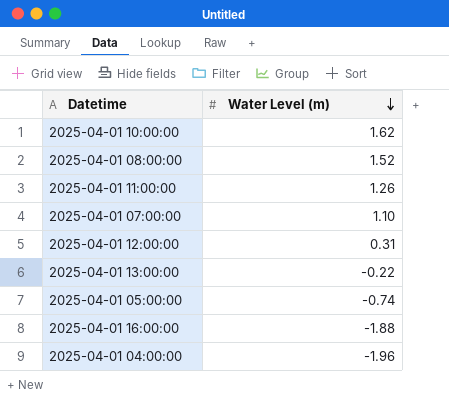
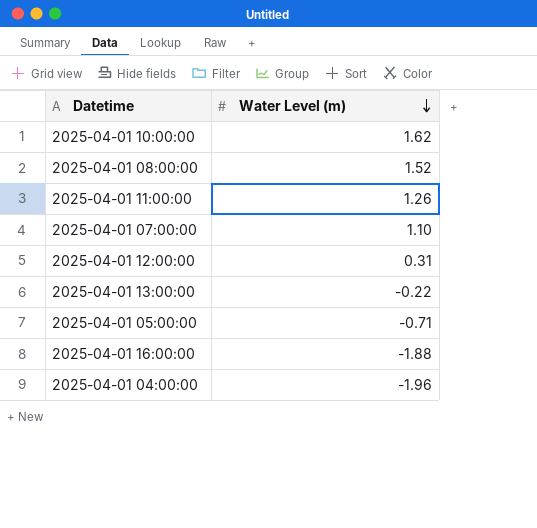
2025-04-01 05:00:00 | Water Level (m): -0.74 -> -0.71

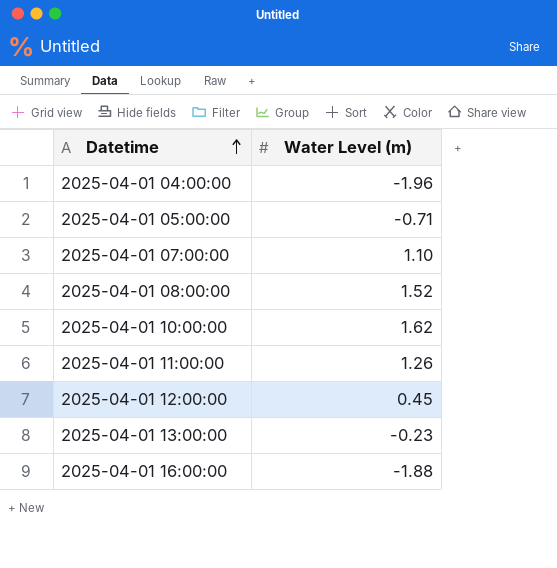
row order: Water Level (m) descending -> Datetime ascending
2025-04-01 12:00:00 | Water Level (m): 0.31 -> 0.45
2025-04-01 13:00:00 | Water Level (m): -0.22 -> -0.23

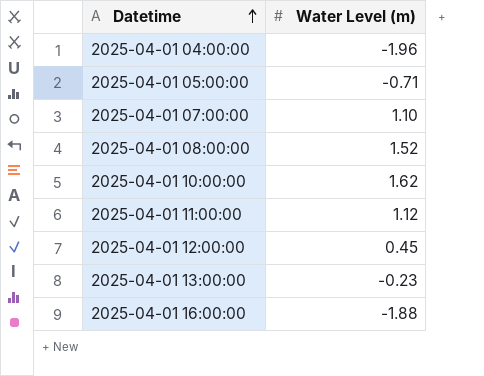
2025-04-01 11:00:00 | Water Level (m): 1.26 -> 1.12

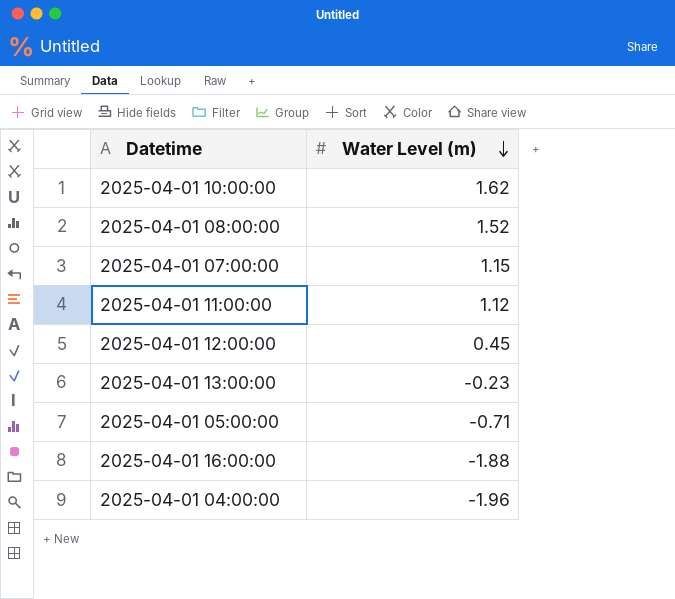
row order: Datetime ascending -> Water Level (m) descending
2025-04-01 07:00:00 | Water Level (m): 1.10 -> 1.15

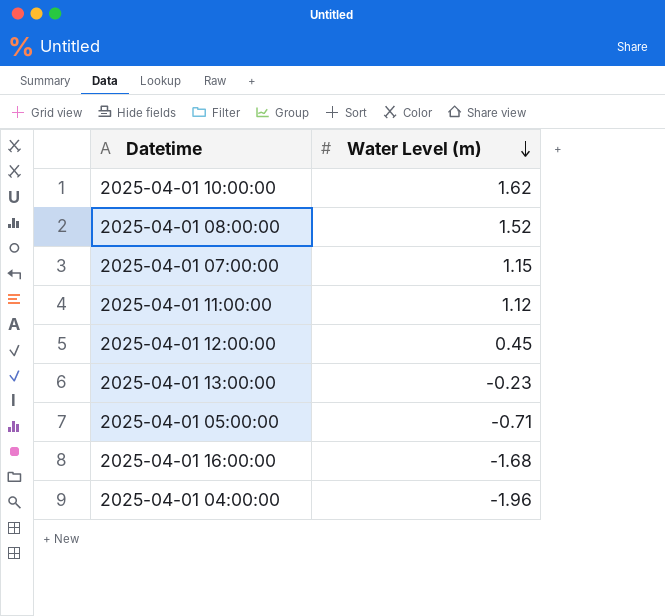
2025-04-01 16:00:00 | Water Level (m): -1.88 -> -1.68

